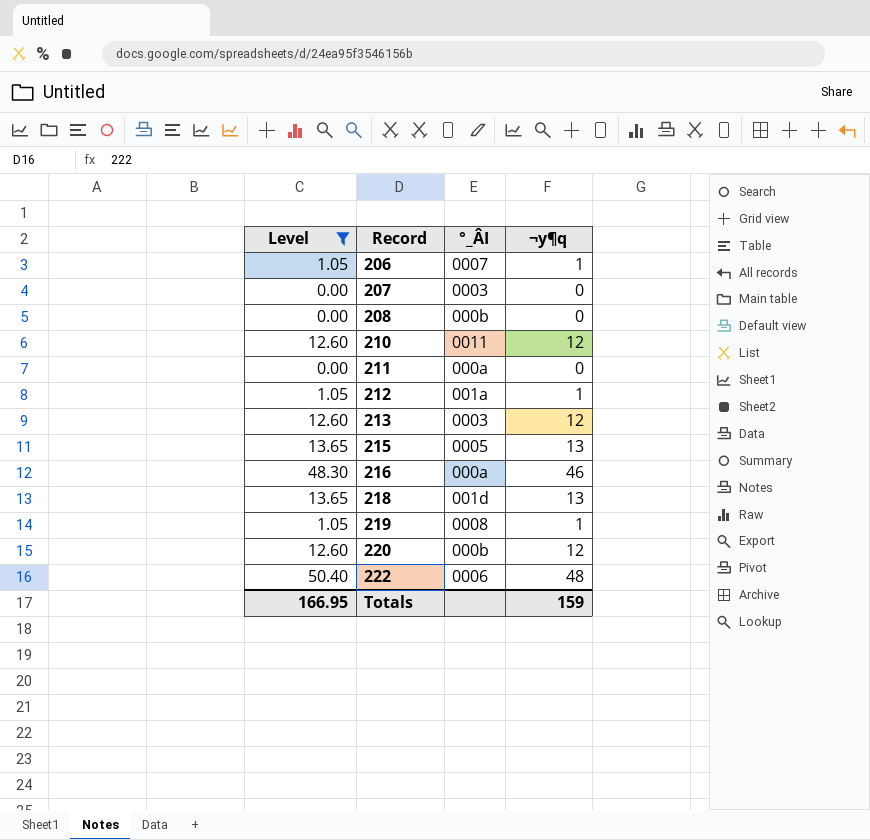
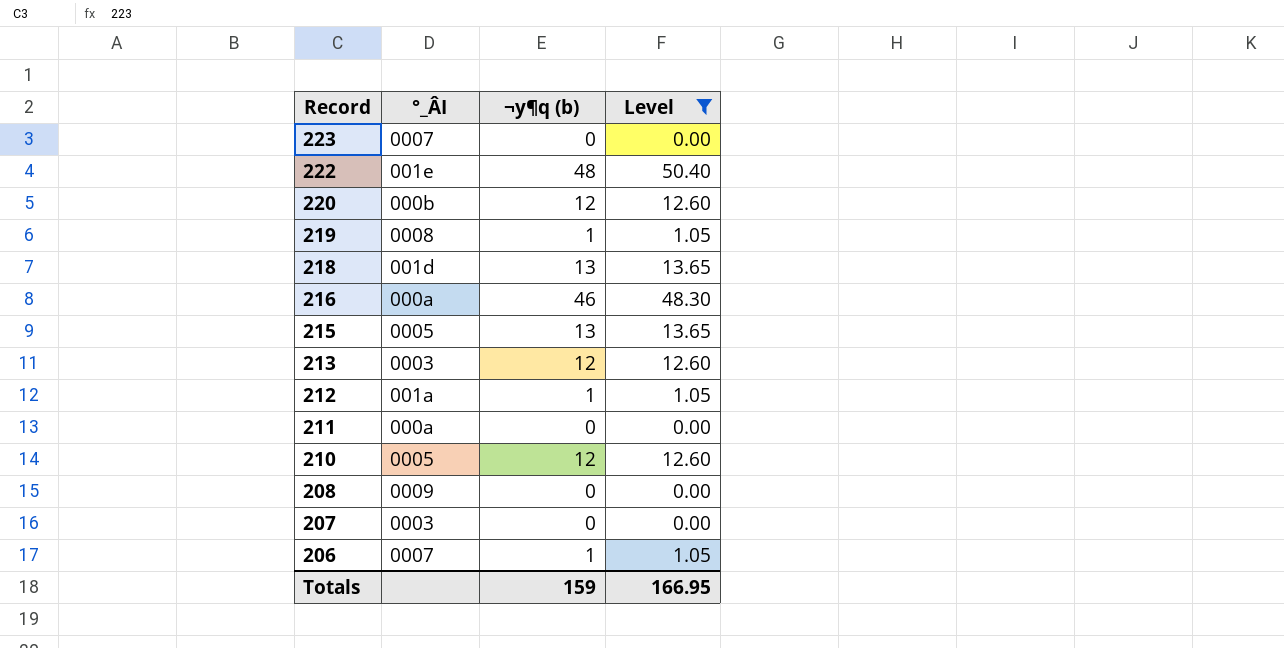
row order: Record ascending -> Record descending
column name: ¬y¶q -> ¬y¶q (b)
column Level | position: 1 -> 4
row 223: none -> 0007 | 0 | 0.00
222 | °_ÂI: 0006 -> 001e
210 | °_ÂI: 0011 -> 0005
208 | °_ÂI: 000b -> 0009

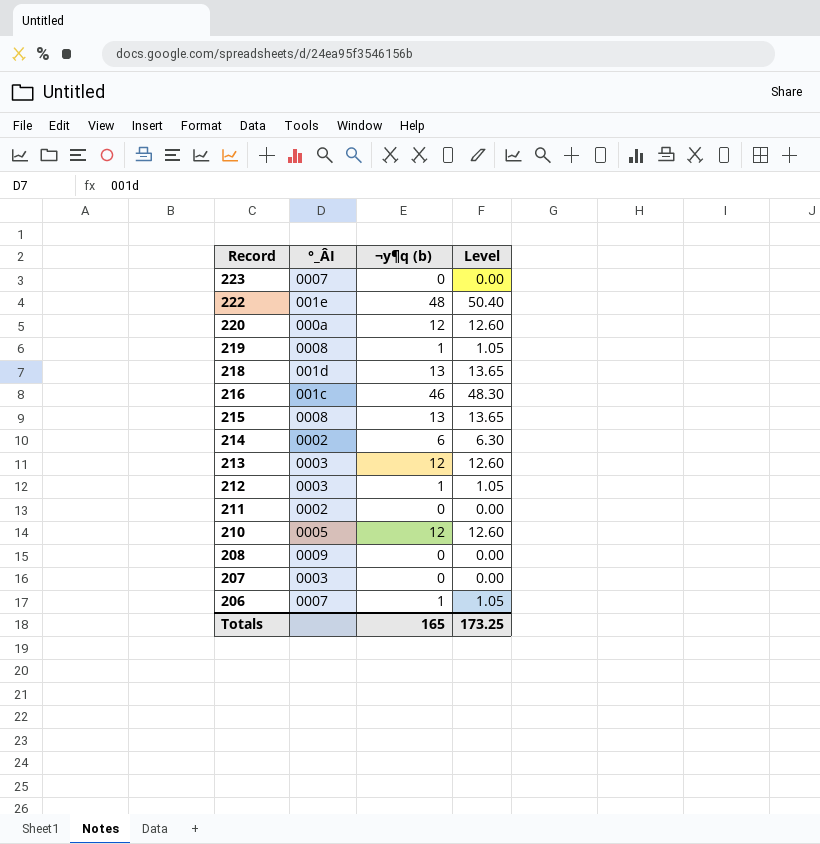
filter: Level != 6.30 -> none
220 | °_ÂI: 000b -> 000a
216 | °_ÂI: 000a -> 001c
215 | °_ÂI: 0005 -> 0008
212 | °_ÂI: 001a -> 0003
211 | °_ÂI: 000a -> 0002
Totals | ¬y¶q (b): 159 -> 165
Totals | Level: 166.95 -> 173.25

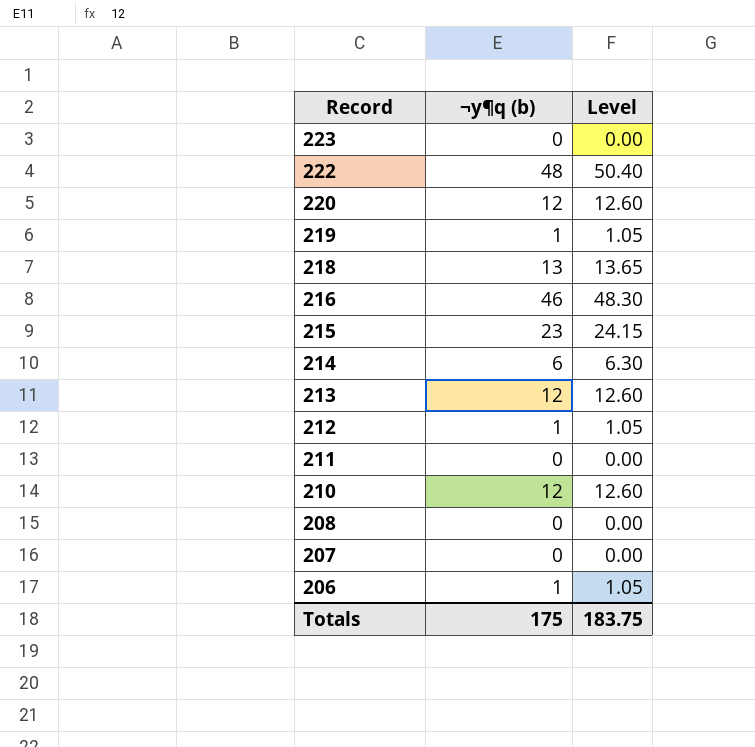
column °_ÂI | position: 2 -> none
215 | ¬y¶q (b): 13 -> 23
215 | Level: 13.65 -> 24.15
Totals | ¬y¶q (b): 165 -> 175
Totals | Level: 173.25 -> 183.75

